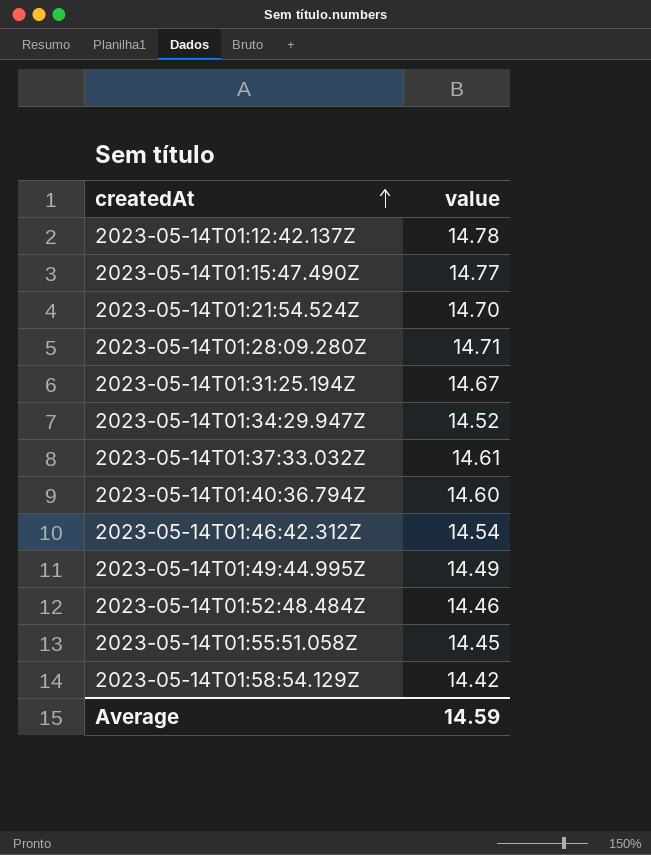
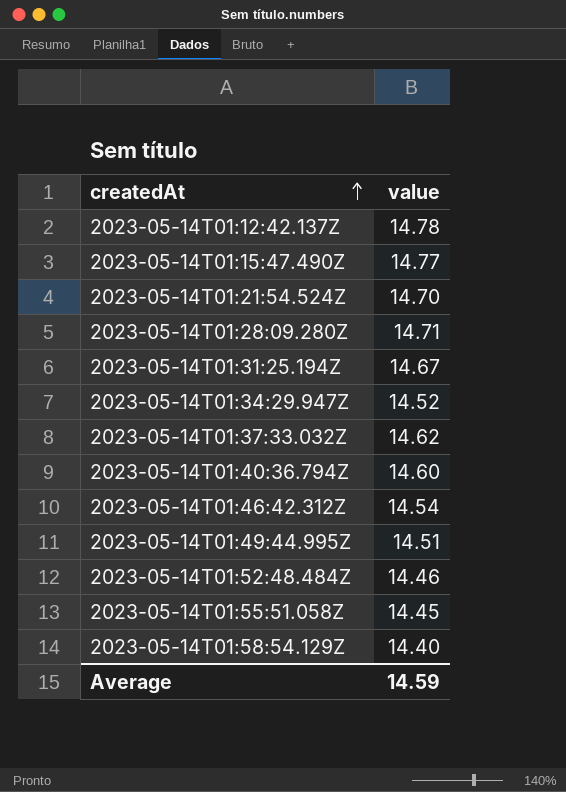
2023-05-14T01:37:33.032Z | value: 14.61 -> 14.62
2023-05-14T01:49:44.995Z | value: 14.49 -> 14.51
2023-05-14T01:58:54.129Z | value: 14.42 -> 14.40

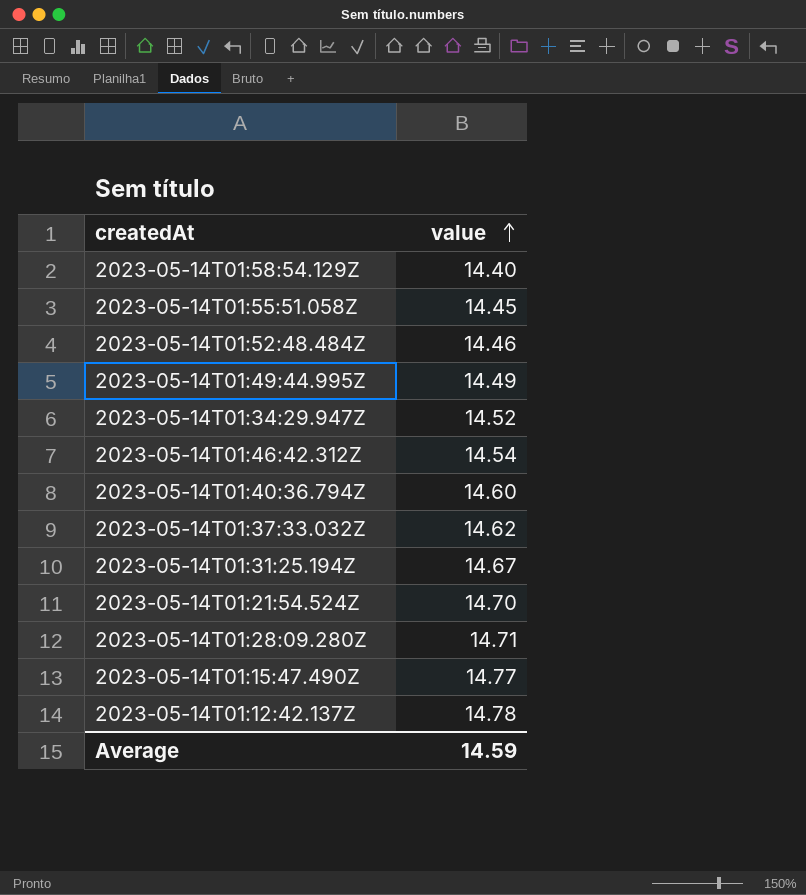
row order: createdAt ascending -> value ascending
2023-05-14T01:49:44.995Z | value: 14.51 -> 14.49

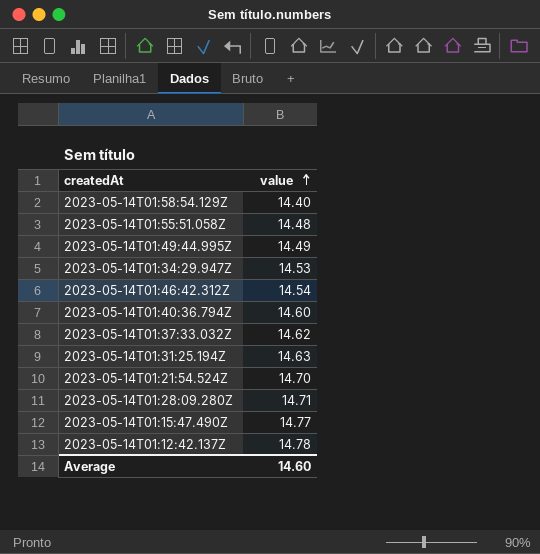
row 2023-05-14T01:52:48.484Z: 14.46 -> none
2023-05-14T01:55:51.058Z | value: 14.45 -> 14.48
2023-05-14T01:34:29.947Z | value: 14.52 -> 14.53
2023-05-14T01:31:25.194Z | value: 14.67 -> 14.63
Average | value: 14.59 -> 14.60

